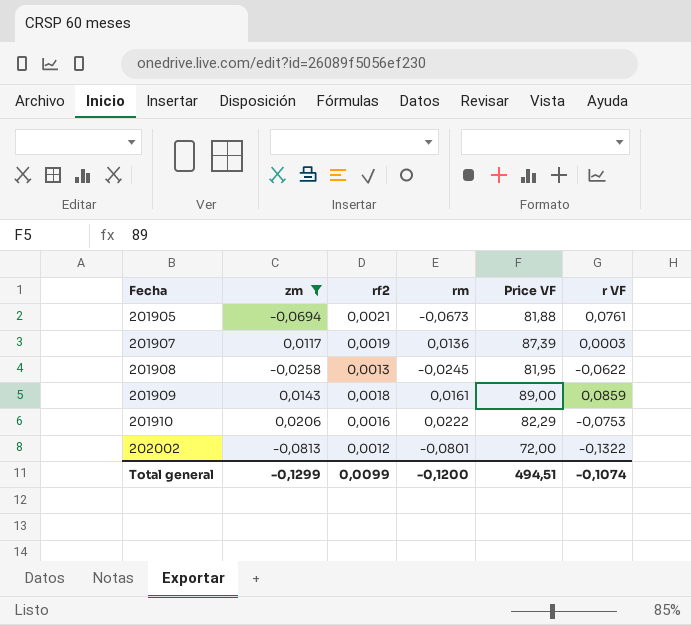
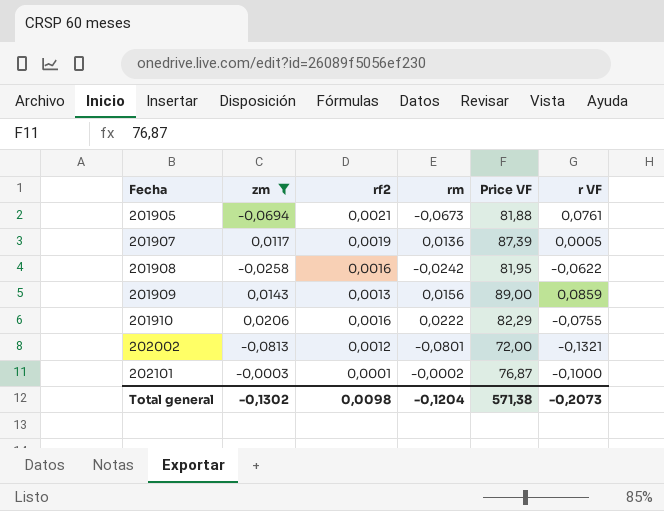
201907 | r VF: 0,0003 -> 0,0005
201908 | rf2: 0,0013 -> 0,0016
201908 | rm: -0,0245 -> -0,0242
201909 | rf2: 0,0018 -> 0,0013
201909 | rm: 0,0161 -> 0,0156
201910 | r VF: -0,0753 -> -0,0755
202002 | r VF: -0,1322 -> -0,1321
row 202101: none -> -0,0003 | 0,0001 | -0,0002 | 76,87 | -0,1000
Total general | zm: -0,1299 -> -0,1302
Total general | rf2: 0,0099 -> 0,0098
Total general | rm: -0,1200 -> -0,1204
Total general | Price VF: 494,51 -> 571,38
Total general | r VF: -0,1074 -> -0,2073

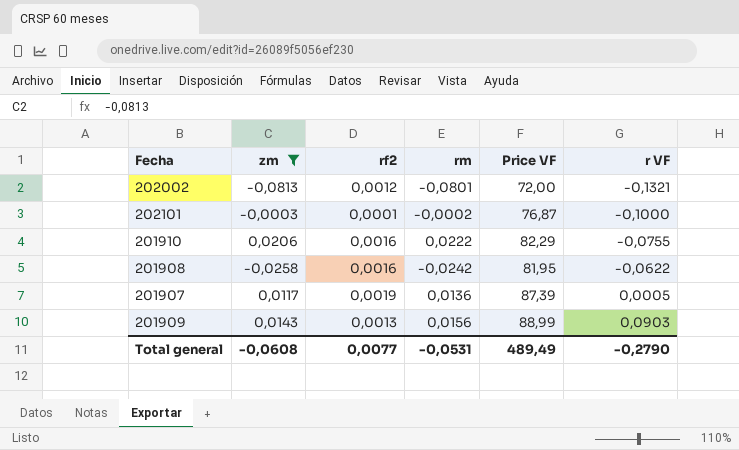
row order: Fecha ascending -> r VF ascending
row 201905: -0,0694 | 0,0021 | -0,0673 | 81,88 | 0,0761 -> none
201909 | Price VF: 89,00 -> 88,99
201909 | r VF: 0,0859 -> 0,0903
Total general | zm: -0,1302 -> -0,0608
Total general | rf2: 0,0098 -> 0,0077
Total general | rm: -0,1204 -> -0,0531
Total general | Price VF: 571,38 -> 489,49
Total general | r VF: -0,2073 -> -0,2790

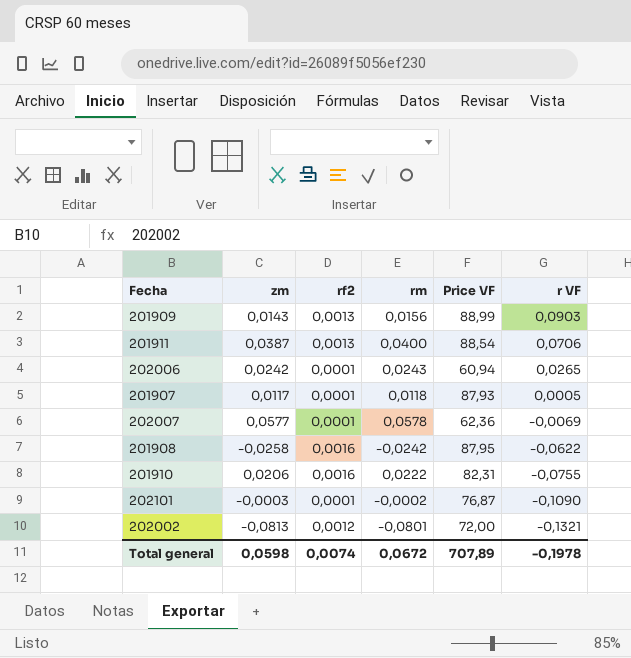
filter: zm <= 0,0206 -> none
row order: r VF ascending -> r VF descending
201907 | rf2: 0,0019 -> 0,0001
201907 | rm: 0,0136 -> 0,0118
201907 | Price VF: 87,39 -> 87,93
201908 | Price VF: 81,95 -> 87,95
201910 | Price VF: 82,29 -> 82,31
202101 | r VF: -0,1000 -> -0,1090
Total general | zm: -0,0608 -> 0,0598
Total general | rf2: 0,0077 -> 0,0074
Total general | rm: -0,0531 -> 0,0672
Total general | Price VF: 489,49 -> 707,89
Total general | r VF: -0,2790 -> -0,1978

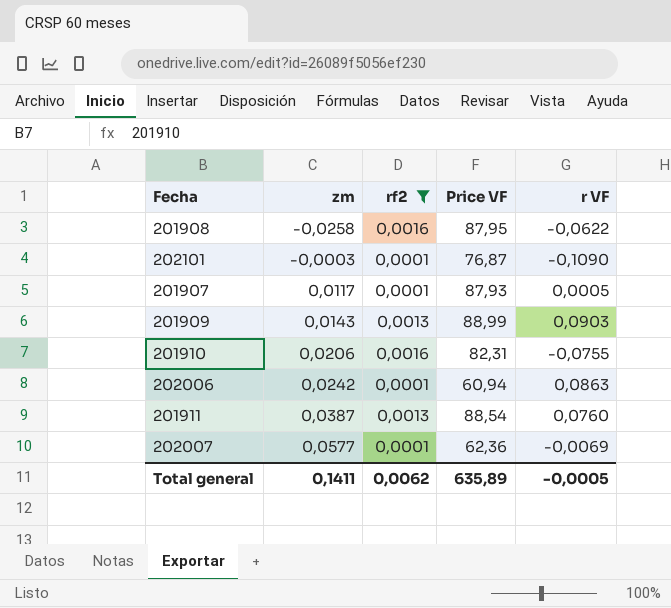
filter: none -> rf2 != 0,0012
row order: r VF descending -> zm ascending
column rm | formula: [zm] + [rf2] -> none
202006 | r VF: 0,0265 -> 0,0863
201911 | r VF: 0,0706 -> 0,0760
Total general | zm: 0,0598 -> 0,1411
Total general | rf2: 0,0074 -> 0,0062
Total general | Price VF: 707,89 -> 635,89
Total general | r VF: -0,1978 -> -0,0005

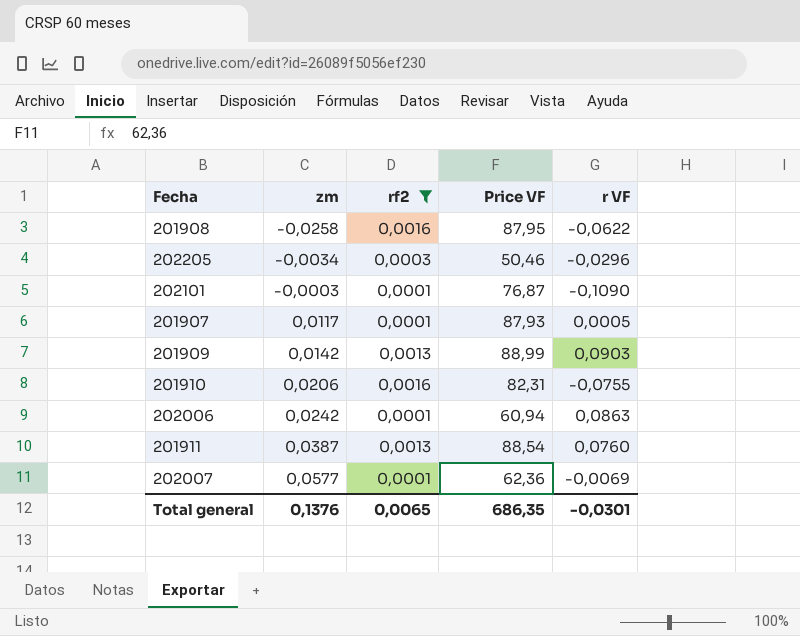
row 202205: none -> -0,0034 | 0,0003 | 50,46 | -0,0296
201909 | zm: 0,0143 -> 0,0142
Total general | zm: 0,1411 -> 0,1376
Total general | rf2: 0,0062 -> 0,0065
Total general | Price VF: 635,89 -> 686,35
Total general | r VF: -0,0005 -> -0,0301

